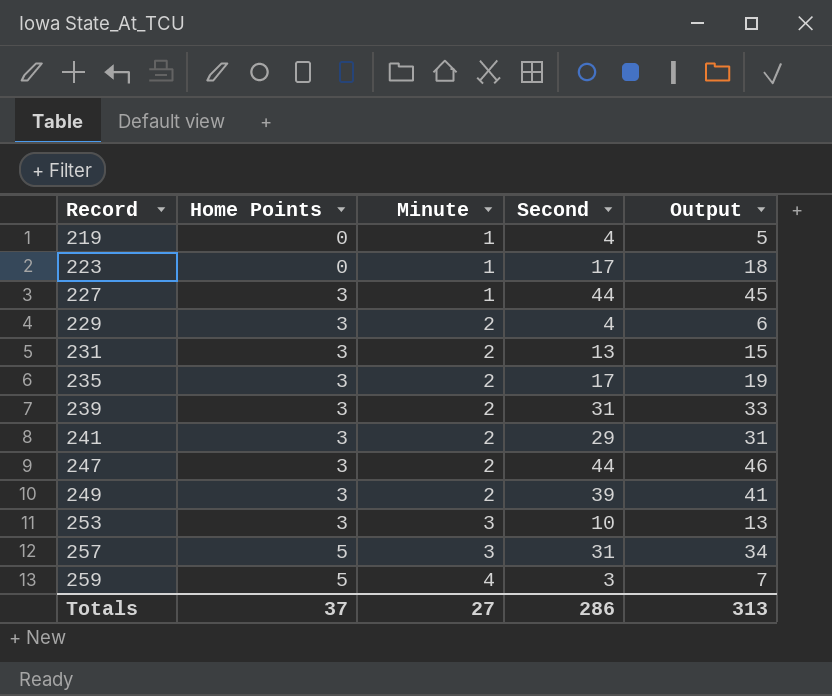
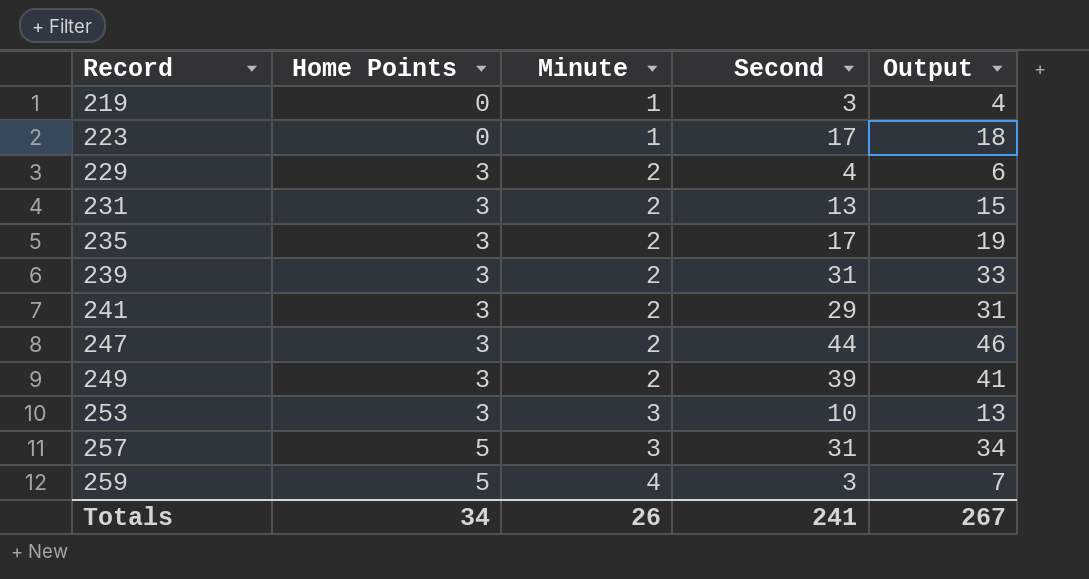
row 227: 3 | 1 | 44 | 45 -> none
219 | Second: 4 -> 3
219 | Output: 5 -> 4
Totals | Home Points: 37 -> 34
Totals | Minute: 27 -> 26
Totals | Second: 286 -> 241
Totals | Output: 313 -> 267

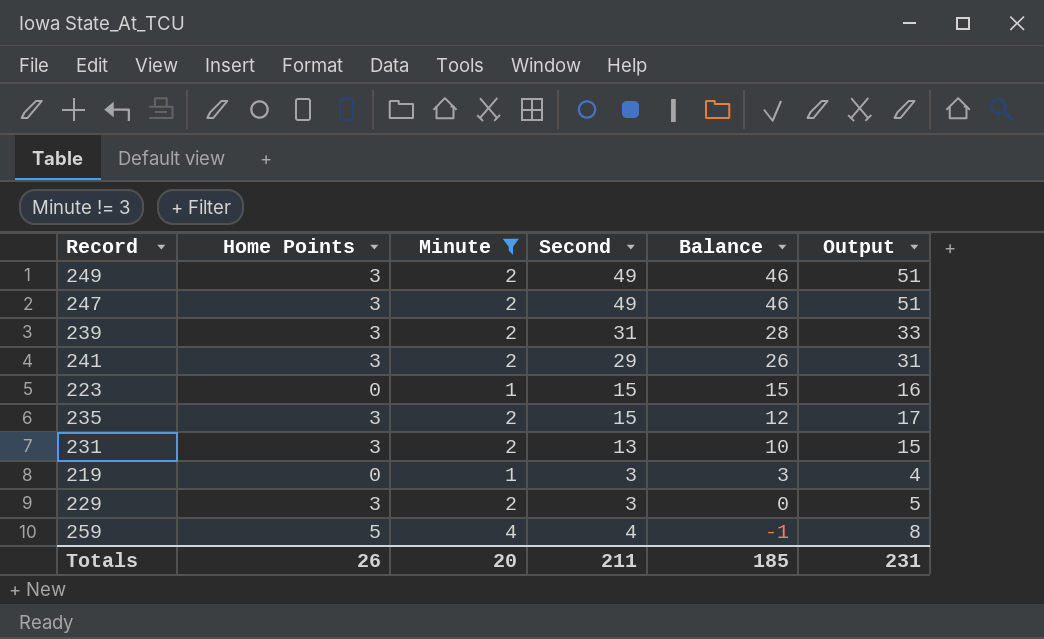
filter: none -> Minute != 3
row order: Record ascending -> Balance descending
column Balance | formula: none -> [Second] - [Home Points]
249 | Second: 39 -> 49
249 | Output: 41 -> 51
247 | Second: 44 -> 49
247 | Output: 46 -> 51
223 | Second: 17 -> 15
223 | Output: 18 -> 16
235 | Second: 17 -> 15
235 | Output: 19 -> 17
229 | Second: 4 -> 3
229 | Output: 6 -> 5
259 | Second: 3 -> 4
259 | Output: 7 -> 8
Totals | Home Points: 34 -> 26
Totals | Minute: 26 -> 20
Totals | Second: 241 -> 211
Totals | Output: 267 -> 231

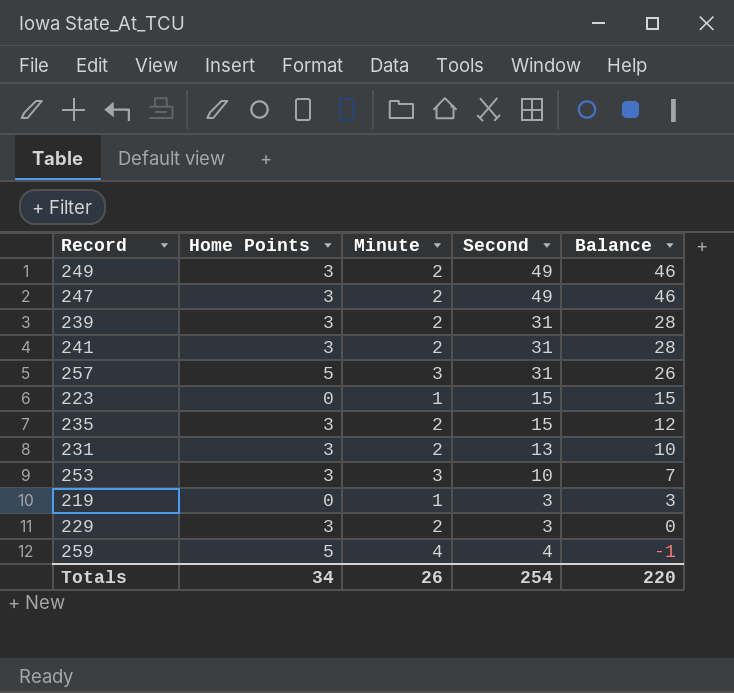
filter: Minute != 3 -> none
column Output | formula: [Minute] + [Second] -> none
241 | Second: 29 -> 31
241 | Balance: 26 -> 28
Totals | Home Points: 26 -> 34
Totals | Minute: 20 -> 26
Totals | Second: 211 -> 254
Totals | Balance: 185 -> 220

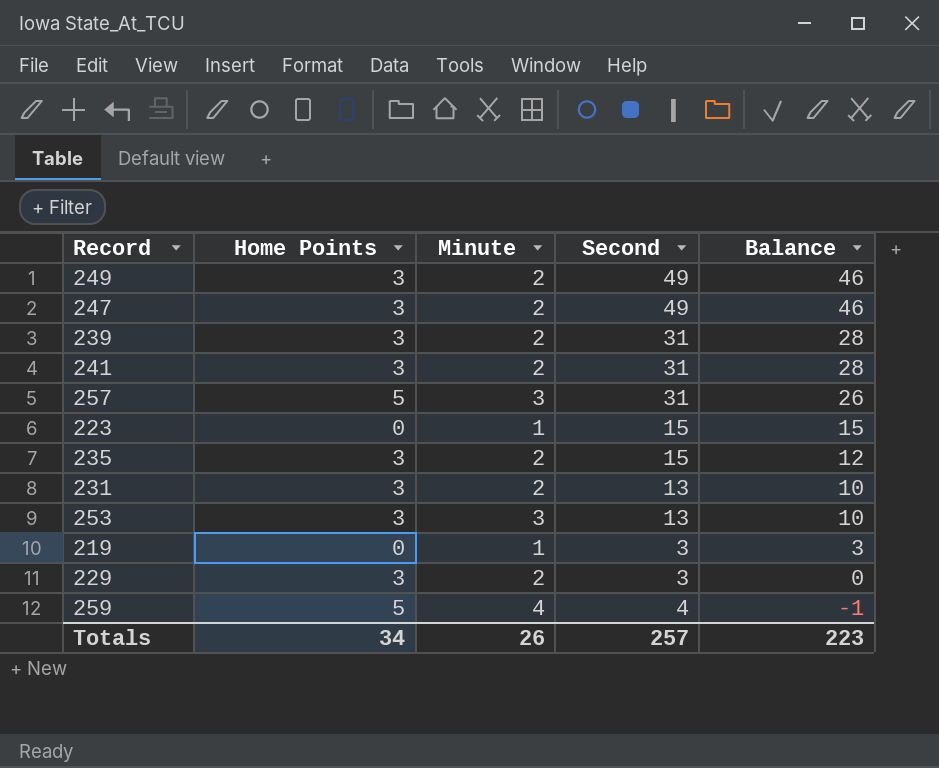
253 | Second: 10 -> 13
253 | Balance: 7 -> 10
Totals | Second: 254 -> 257
Totals | Balance: 220 -> 223

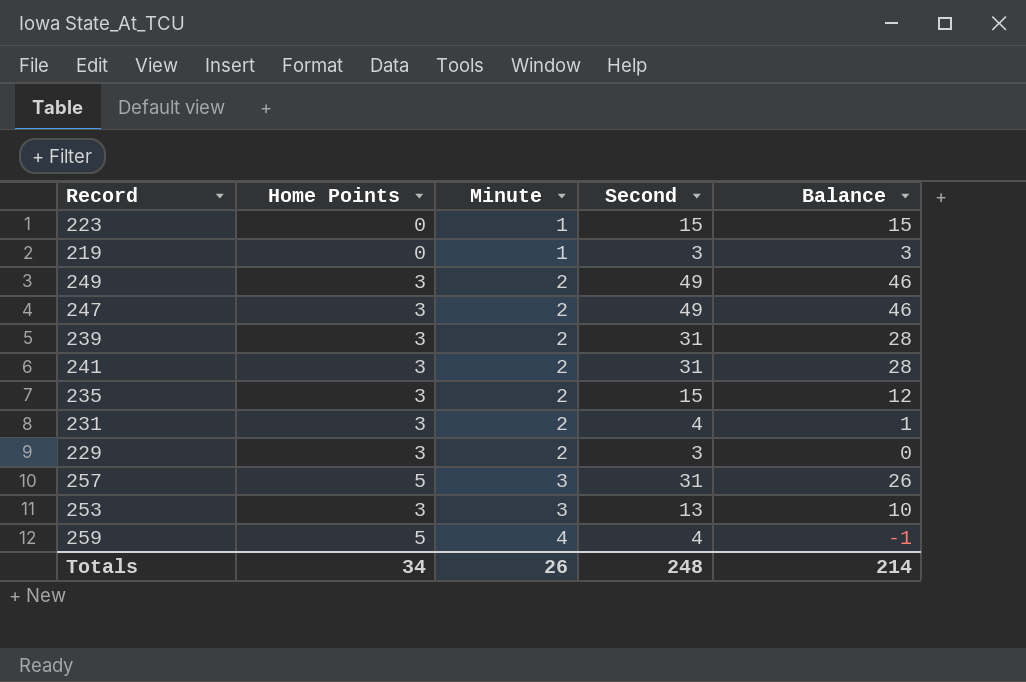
row order: Balance descending -> Minute ascending
231 | Second: 13 -> 4
231 | Balance: 10 -> 1
Totals | Second: 257 -> 248
Totals | Balance: 223 -> 214

